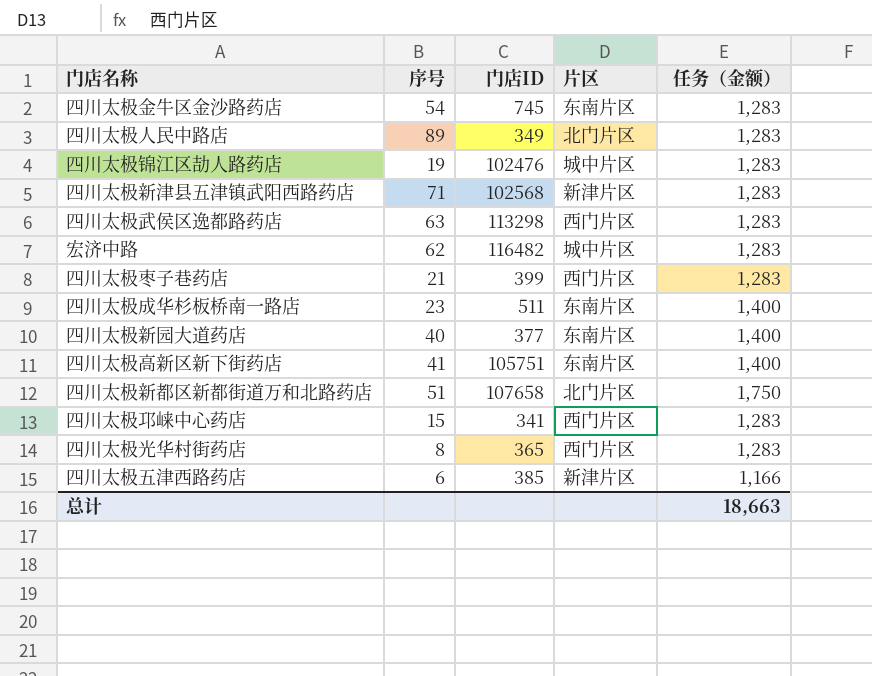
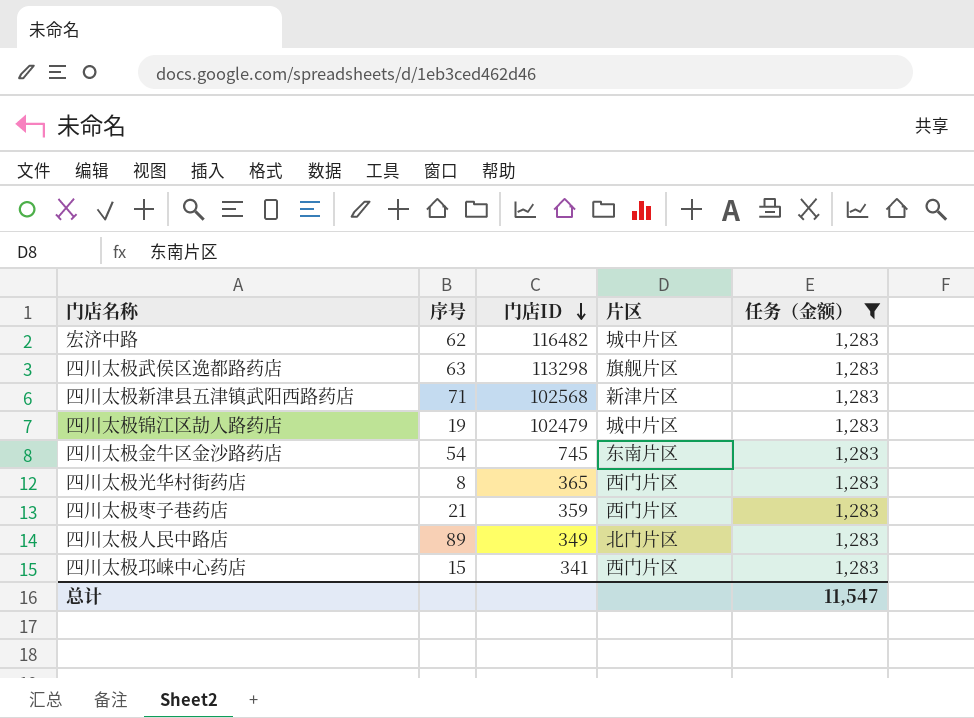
filter: none -> 任务（金额） = 1,283
row order: none -> 门店ID descending
四川太极武侯区逸都路药店 | 片区: 西门片区 -> 旗舰片区
四川太极锦江区劼人路药店 | 门店ID: 102476 -> 102479
四川太极枣子巷药店 | 门店ID: 399 -> 359
总计 | 任务（金额）: 18,663 -> 11,547

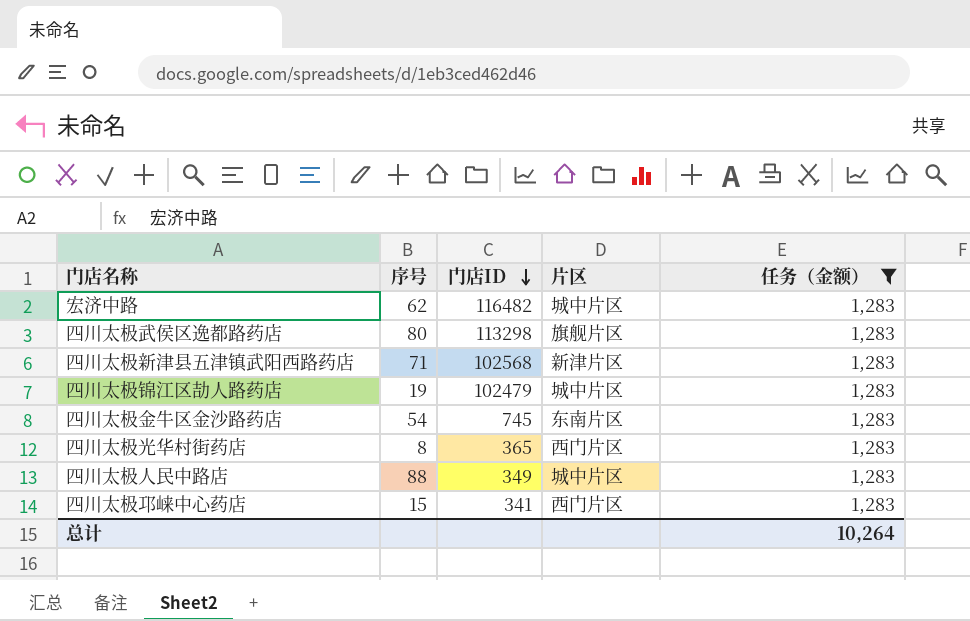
row 四川太极枣子巷药店: 21 | 359 | 西门片区 | 1,283 -> none
四川太极武侯区逸都路药店 | 序号: 63 -> 80
四川太极人民中路店 | 序号: 89 -> 88
四川太极人民中路店 | 片区: 北门片区 -> 城中片区
总计 | 任务（金额）: 11,547 -> 10,264

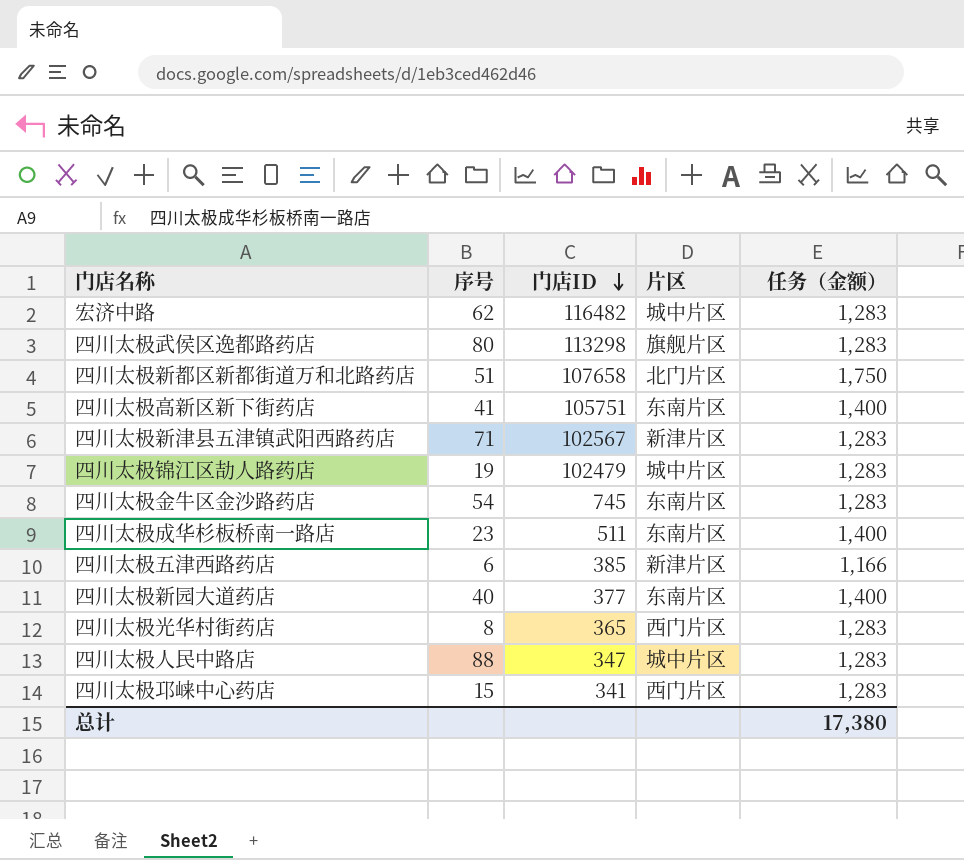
filter: 任务（金额） = 1,283 -> none
四川太极新津县五津镇武阳西路药店 | 门店ID: 102568 -> 102567
四川太极人民中路店 | 门店ID: 349 -> 347
总计 | 任务（金额）: 10,264 -> 17,380

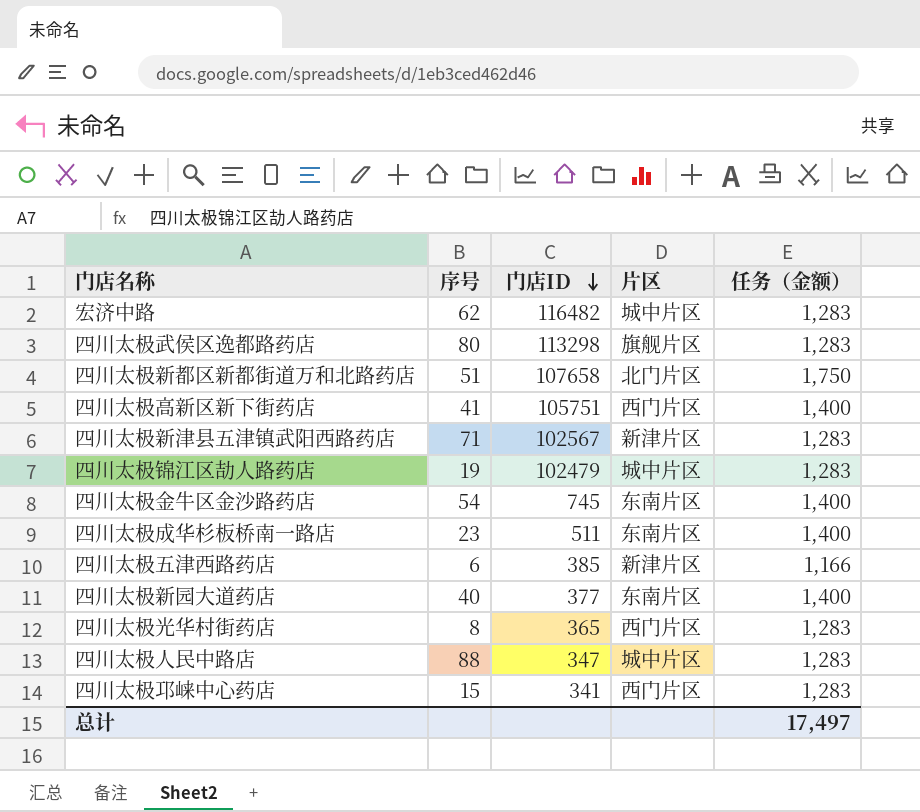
四川太极高新区新下街药店 | 片区: 东南片区 -> 西门片区
四川太极金牛区金沙路药店 | 任务（金额）: 1,283 -> 1,400
总计 | 任务（金额）: 17,380 -> 17,497

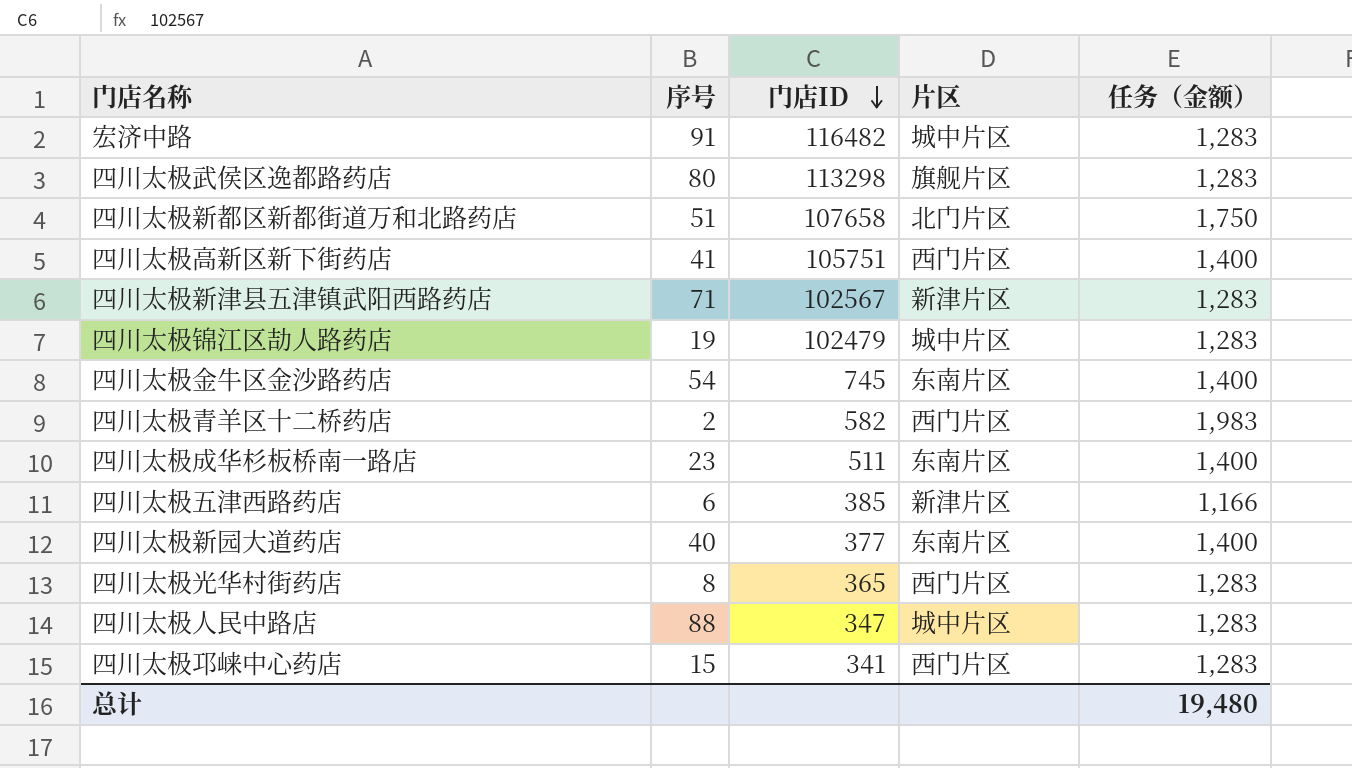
宏济中路 | 序号: 62 -> 91
row 四川太极青羊区十二桥药店: none -> 2 | 582 | 西门片区 | 1,983
总计 | 任务（金额）: 17,497 -> 19,480

